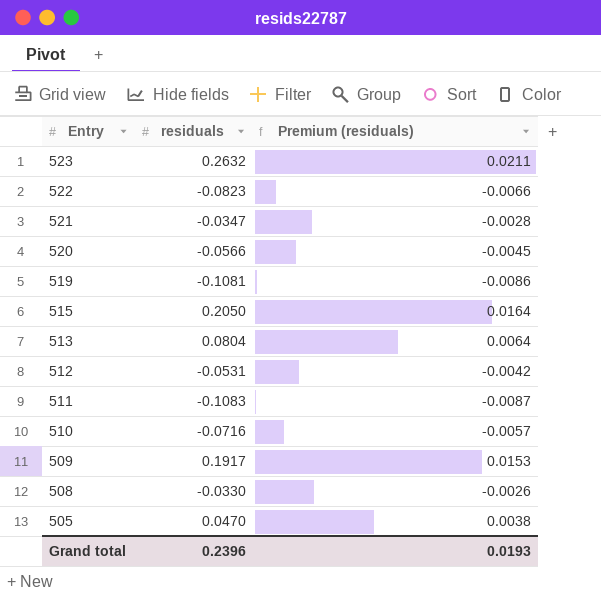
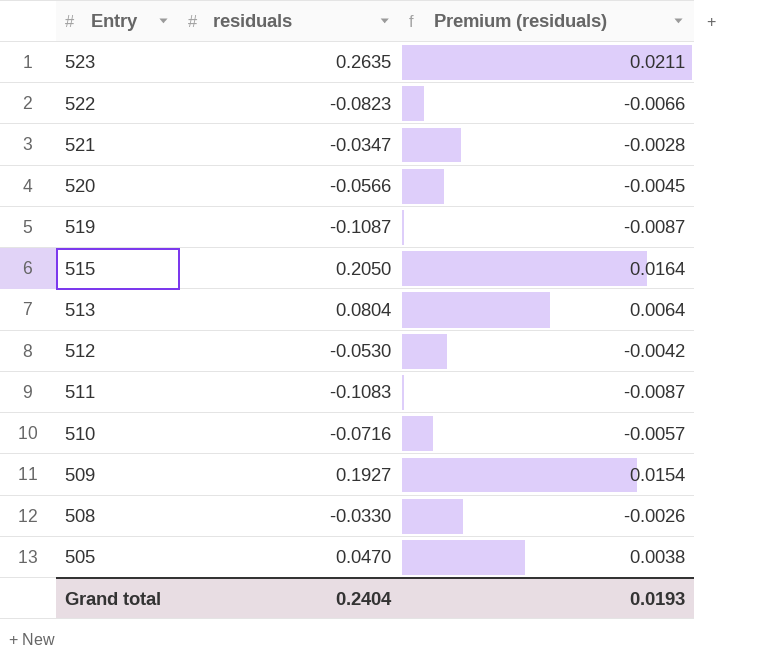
523 | residuals: 0.2632 -> 0.2635
519 | residuals: -0.1081 -> -0.1087
519 | Premium (residuals): -0.0086 -> -0.0087
512 | residuals: -0.0531 -> -0.0530
509 | residuals: 0.1917 -> 0.1927
509 | Premium (residuals): 0.0153 -> 0.0154
Grand total | residuals: 0.2396 -> 0.2404

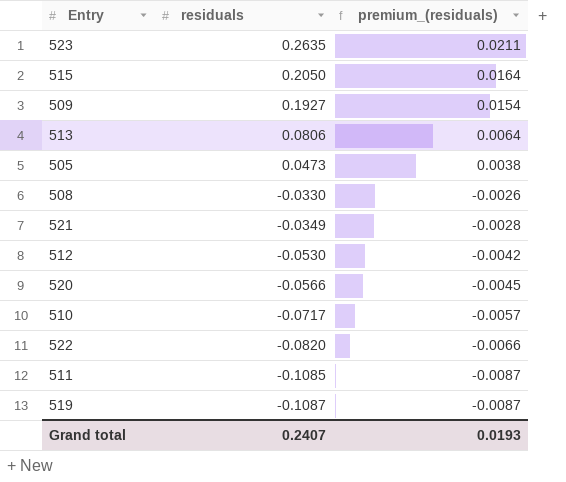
row order: Entry descending -> residuals descending
column name: Premium (residuals) -> premium_(residuals)
513 | residuals: 0.0804 -> 0.0806
505 | residuals: 0.0470 -> 0.0473
521 | residuals: -0.0347 -> -0.0349
510 | residuals: -0.0716 -> -0.0717
522 | residuals: -0.0823 -> -0.0820
511 | residuals: -0.1083 -> -0.1085
Grand total | residuals: 0.2404 -> 0.2407

